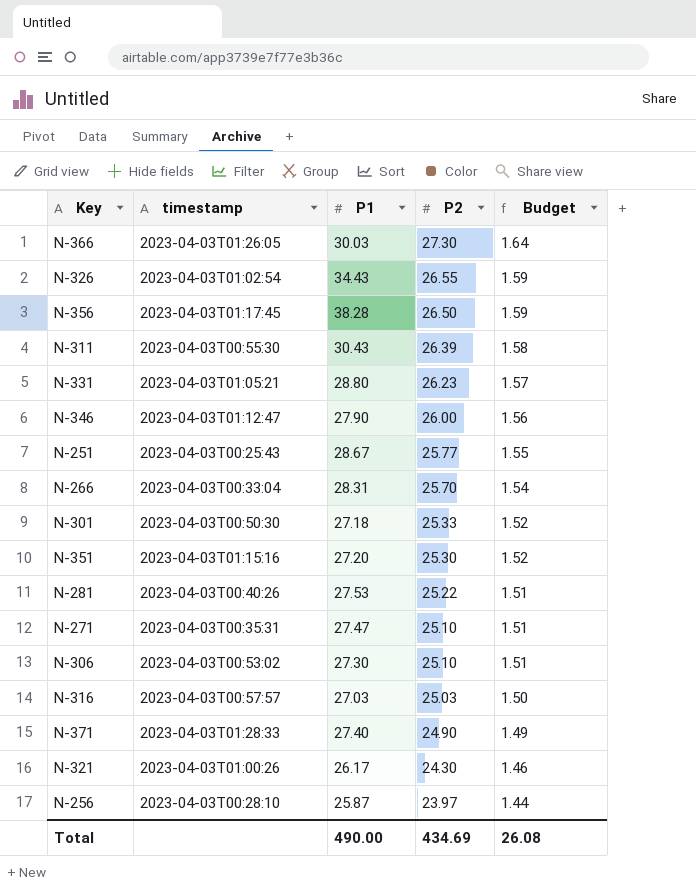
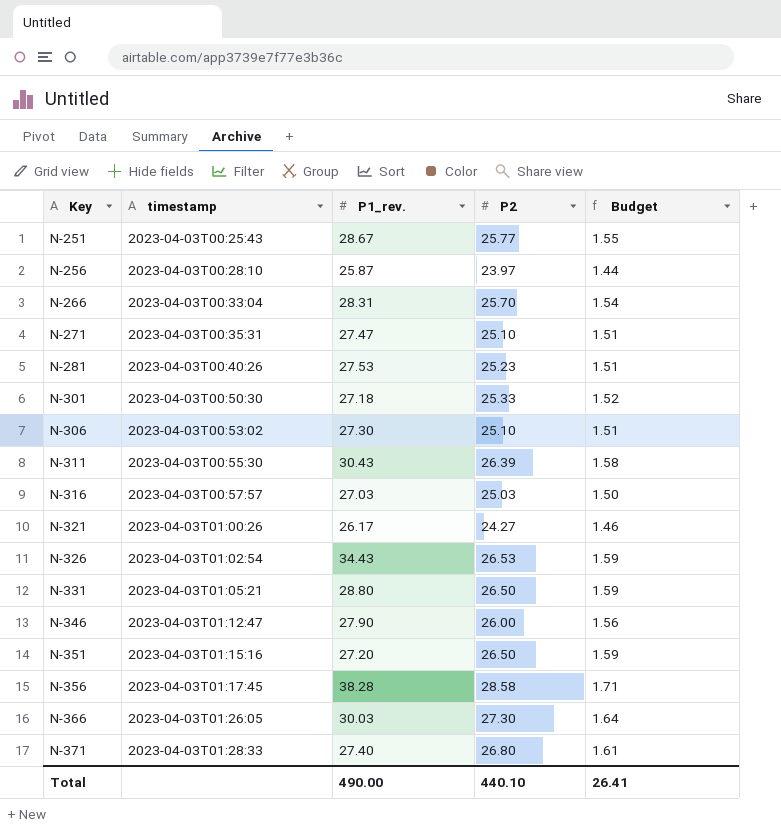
row order: P2 descending -> Key ascending
column name: P1 -> P1_rev.
N-281 | P2: 25.22 -> 25.23
N-321 | P2: 24.30 -> 24.27
N-326 | P2: 26.55 -> 26.53
N-331 | P2: 26.23 -> 26.50
N-331 | Budget: 1.57 -> 1.59
N-351 | P2: 25.30 -> 26.50
N-351 | Budget: 1.52 -> 1.59
N-356 | P2: 26.50 -> 28.58
N-356 | Budget: 1.59 -> 1.71
N-371 | P2: 24.90 -> 26.80
N-371 | Budget: 1.49 -> 1.61
Total | P2: 434.69 -> 440.10
Total | Budget: 26.08 -> 26.41

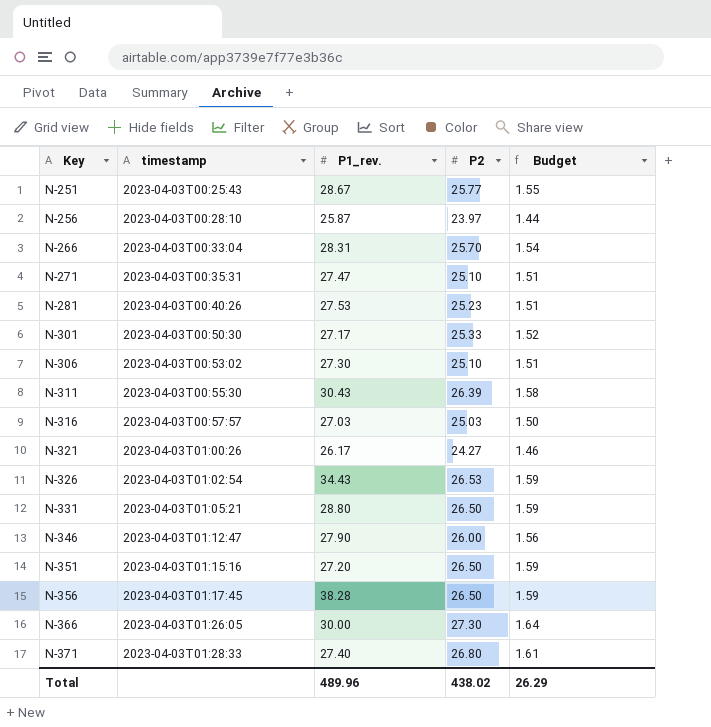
N-301 | P1_rev.: 27.18 -> 27.17
N-356 | P2: 28.58 -> 26.50
N-356 | Budget: 1.71 -> 1.59
N-366 | P1_rev.: 30.03 -> 30.00
Total | P1_rev.: 490.00 -> 489.96
Total | P2: 440.10 -> 438.02
Total | Budget: 26.41 -> 26.29

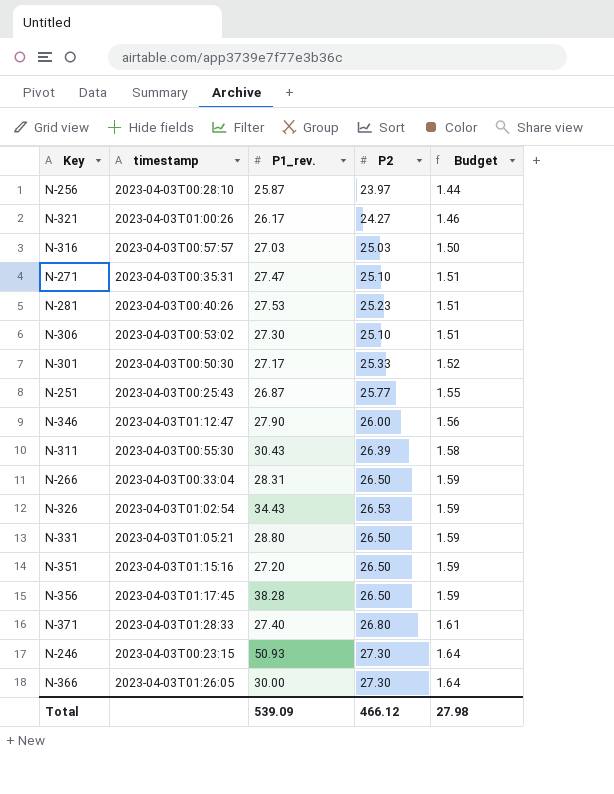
row order: Key ascending -> Budget ascending
N-251 | P1_rev.: 28.67 -> 26.87
N-266 | P2: 25.70 -> 26.50
N-266 | Budget: 1.54 -> 1.59
row N-246: none -> 2023-04-03T00:23:15 | 50.93 | 27.30 | 1.64
Total | P1_rev.: 489.96 -> 539.09
Total | P2: 438.02 -> 466.12
Total | Budget: 26.29 -> 27.98

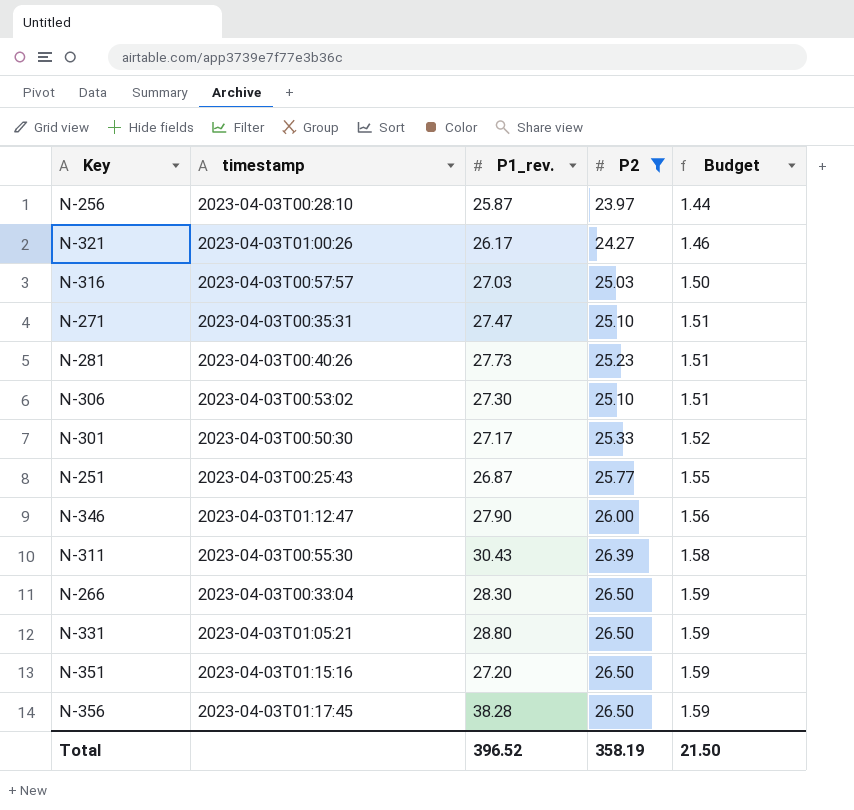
filter: none -> P2 <= 26.50
N-281 | P1_rev.: 27.53 -> 27.73
N-266 | P1_rev.: 28.31 -> 28.30
Total | P1_rev.: 539.09 -> 396.52
Total | P2: 466.12 -> 358.19
Total | Budget: 27.98 -> 21.50

